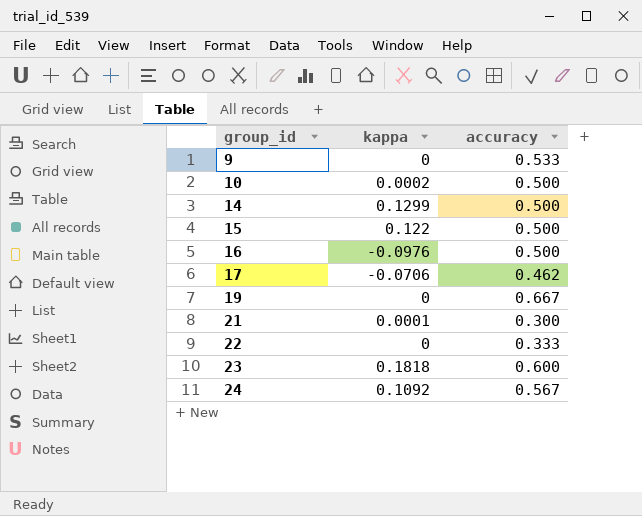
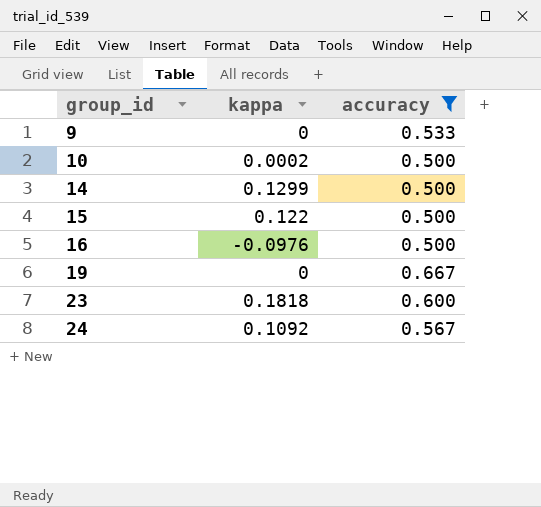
filter: none -> accuracy >= 0.500

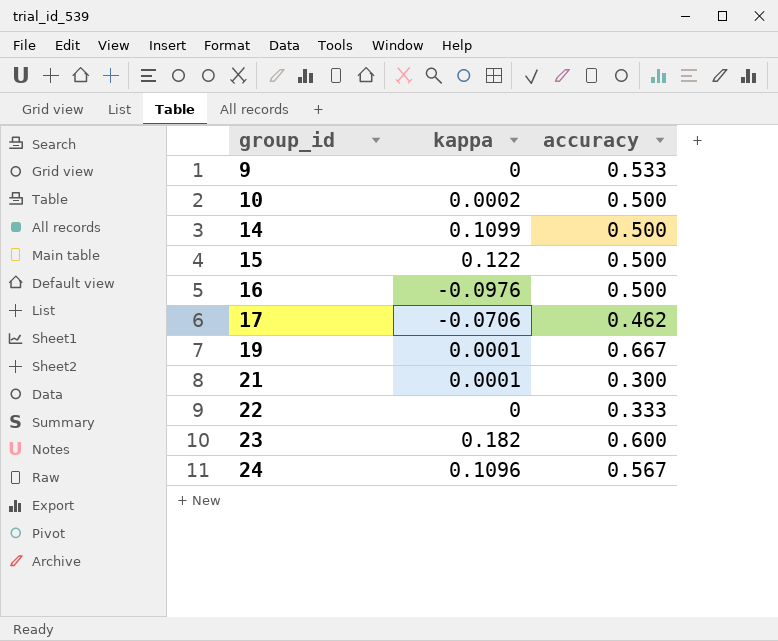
filter: accuracy >= 0.500 -> none
14 | kappa: 0.1299 -> 0.1099
19 | kappa: 0 -> 0.0001
23 | kappa: 0.1818 -> 0.182
24 | kappa: 0.1092 -> 0.1096

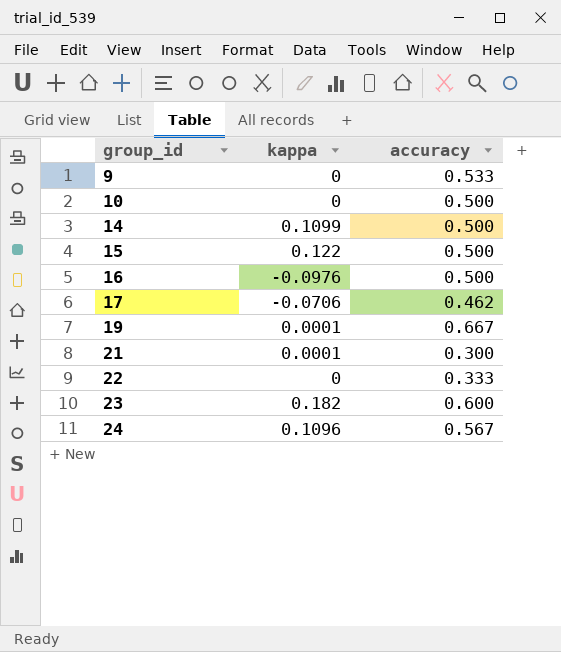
10 | kappa: 0.0002 -> 0

